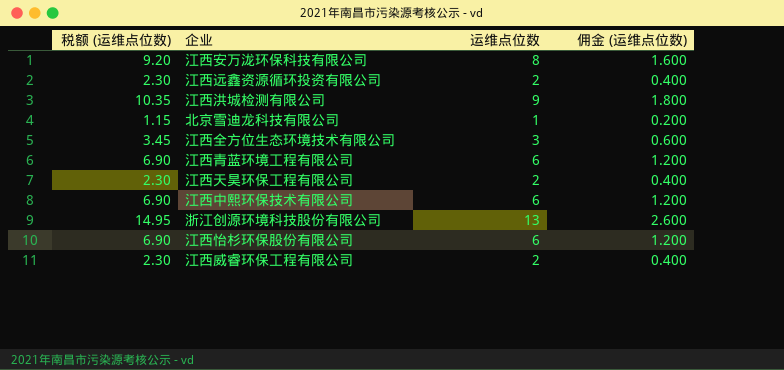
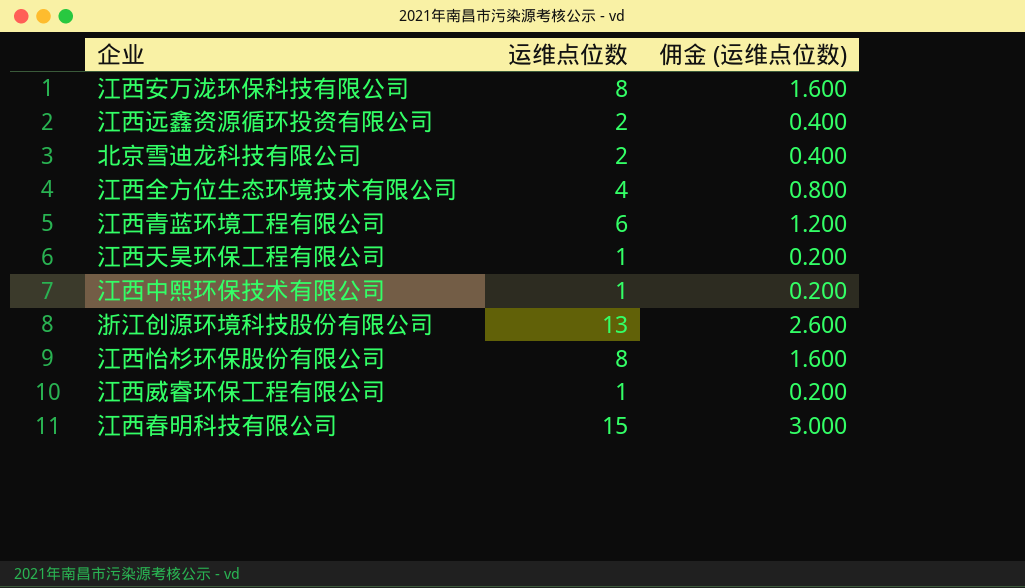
column 税额 (运维点位数) | formula: [运维点位数] * 1.15 -> none
row 江西洪城检测有限公司: 10.35 | 9 | 1.800 -> none
北京雪迪龙科技有限公司 | 运维点位数: 1 -> 2
北京雪迪龙科技有限公司 | 佣金 (运维点位数): 0.200 -> 0.400
江西全方位生态环境技术有限公司 | 运维点位数: 3 -> 4
江西全方位生态环境技术有限公司 | 佣金 (运维点位数): 0.600 -> 0.800
江西天昊环保工程有限公司 | 运维点位数: 2 -> 1
江西天昊环保工程有限公司 | 佣金 (运维点位数): 0.400 -> 0.200
江西中熙环保技术有限公司 | 运维点位数: 6 -> 1
江西中熙环保技术有限公司 | 佣金 (运维点位数): 1.200 -> 0.200
江西怡杉环保股份有限公司 | 运维点位数: 6 -> 8
江西怡杉环保股份有限公司 | 佣金 (运维点位数): 1.200 -> 1.600
江西威睿环保工程有限公司 | 运维点位数: 2 -> 1
江西威睿环保工程有限公司 | 佣金 (运维点位数): 0.400 -> 0.200
row 江西春明科技有限公司: none -> 15 | 3.000

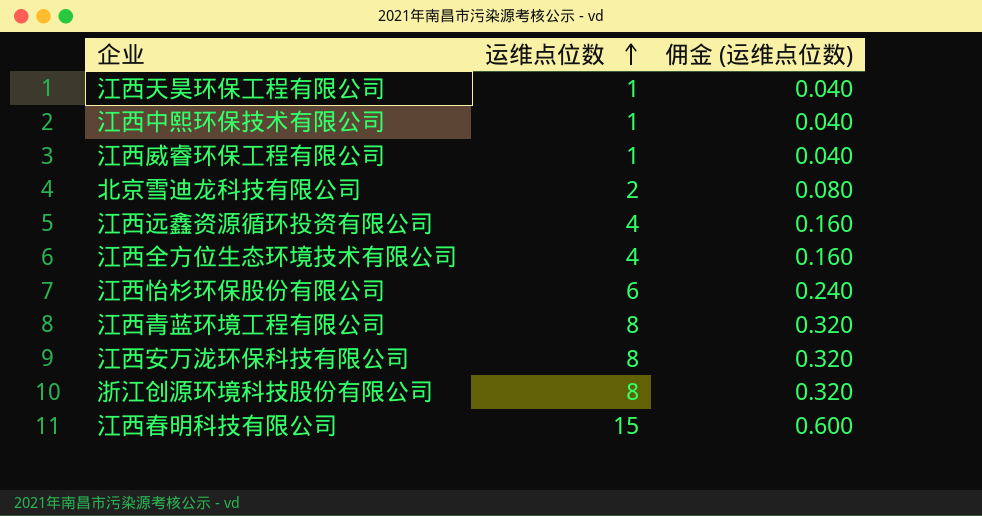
row order: none -> 运维点位数 ascending
column 佣金 (运维点位数) | formula: [运维点位数] * 0.2 -> [运维点位数] * 0.04
江西远鑫资源循环投资有限公司 | 运维点位数: 2 -> 4
江西怡杉环保股份有限公司 | 运维点位数: 8 -> 6
江西青蓝环境工程有限公司 | 运维点位数: 6 -> 8
浙江创源环境科技股份有限公司 | 运维点位数: 13 -> 8

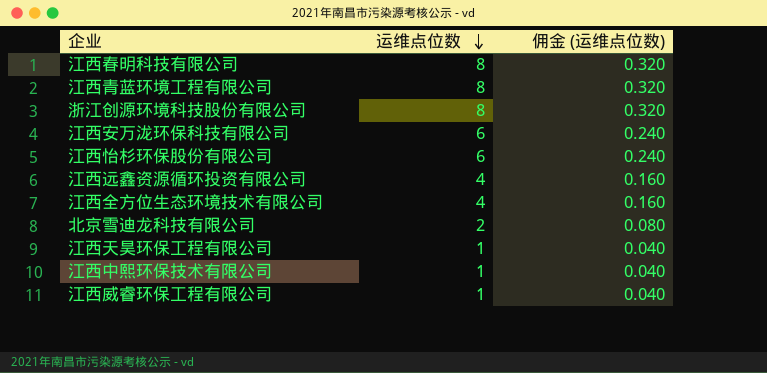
row order: 运维点位数 ascending -> 运维点位数 descending
江西春明科技有限公司 | 运维点位数: 15 -> 8
江西春明科技有限公司 | 佣金 (运维点位数): 0.600 -> 0.320
江西安万泷环保科技有限公司 | 运维点位数: 8 -> 6
江西安万泷环保科技有限公司 | 佣金 (运维点位数): 0.320 -> 0.240

